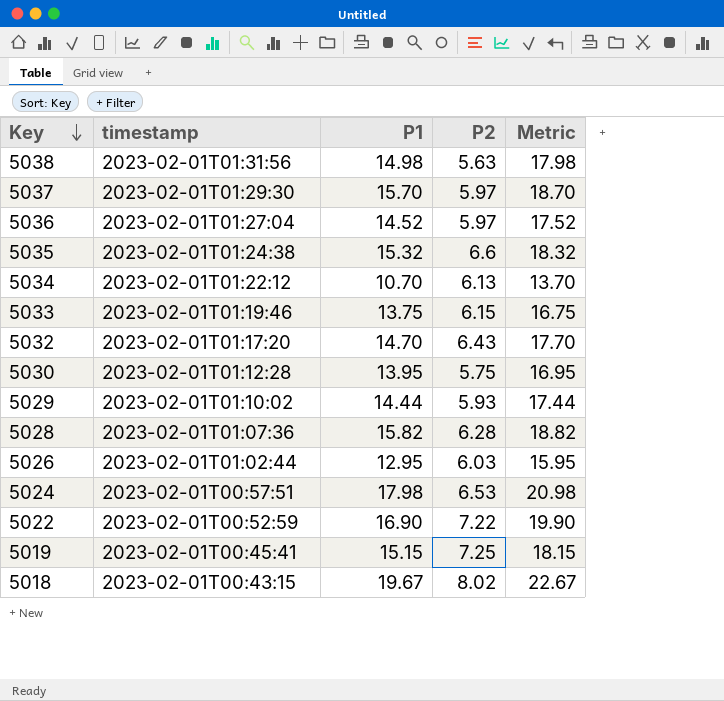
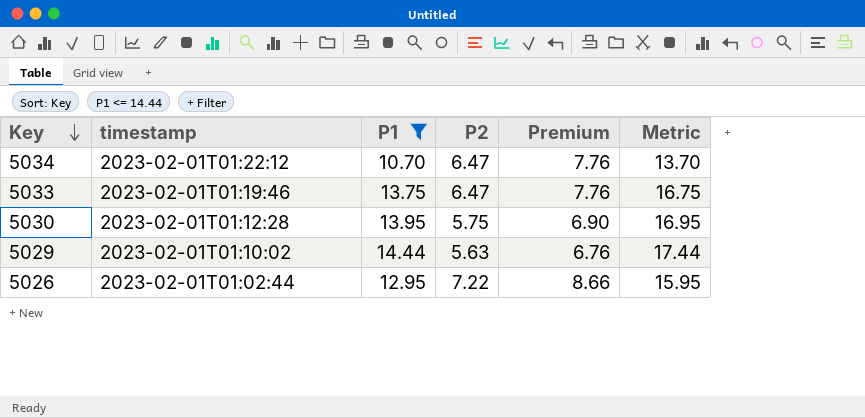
filter: none -> P1 <= 14.44
column Premium | formula: none -> [P2] * 1.2
5034 | P2: 6.13 -> 6.47
5033 | P2: 6.15 -> 6.47
5029 | P2: 5.93 -> 5.63
5026 | P2: 6.03 -> 7.22

